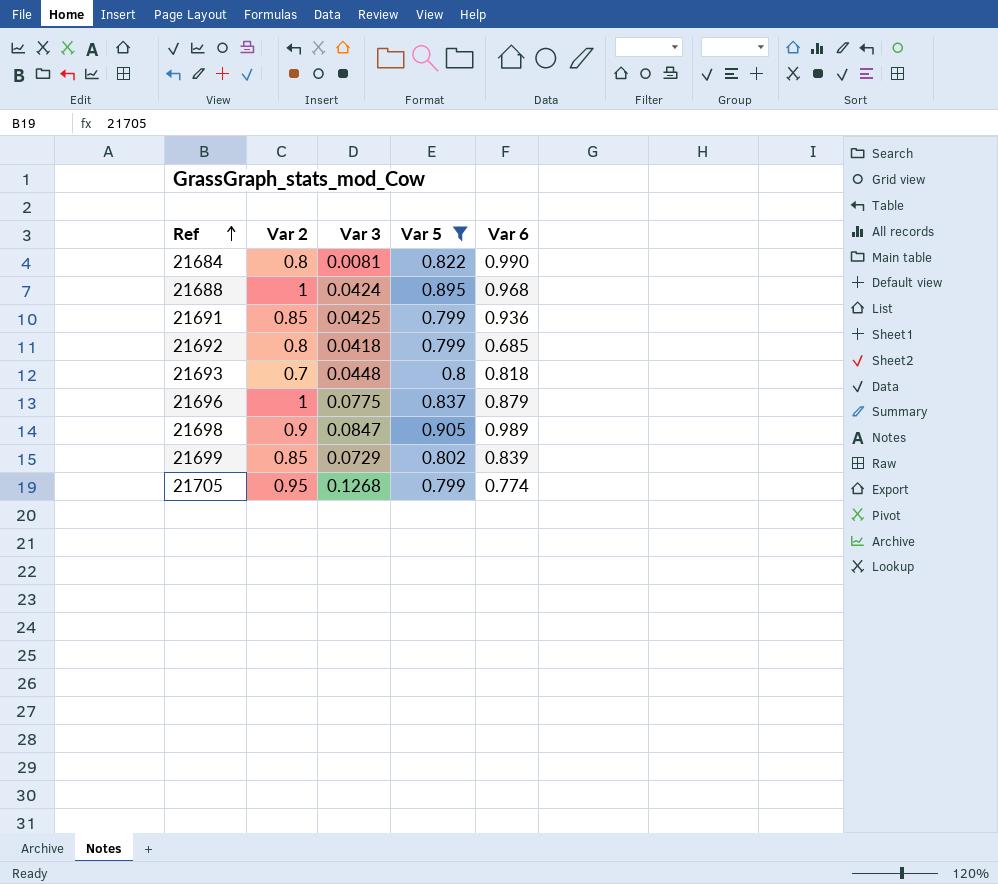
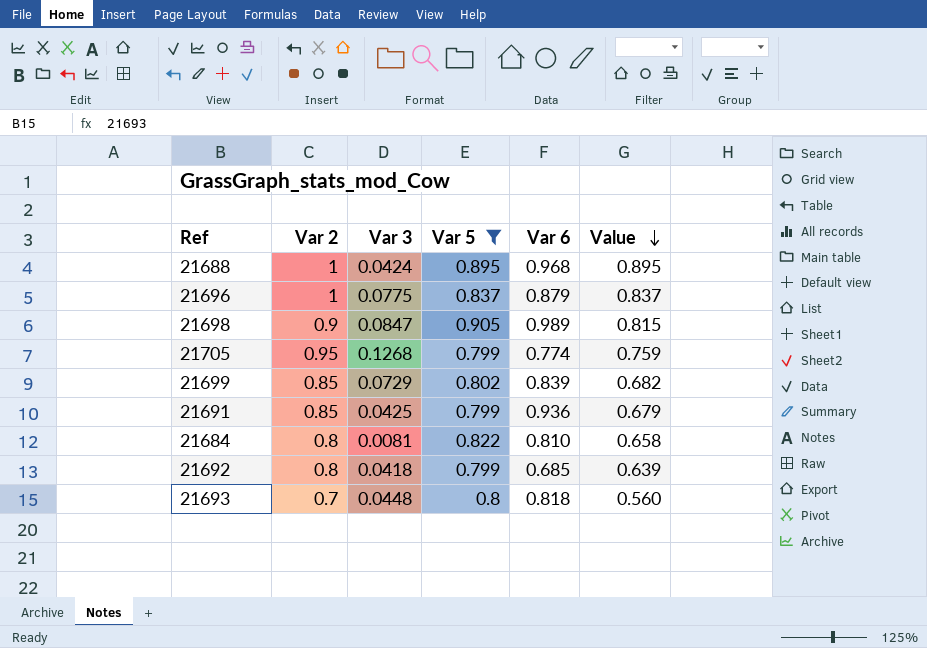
row order: Ref ascending -> Value descending
column Value | formula: none -> [Var 2] * [Var 5]
21684 | Var 6: 0.990 -> 0.810

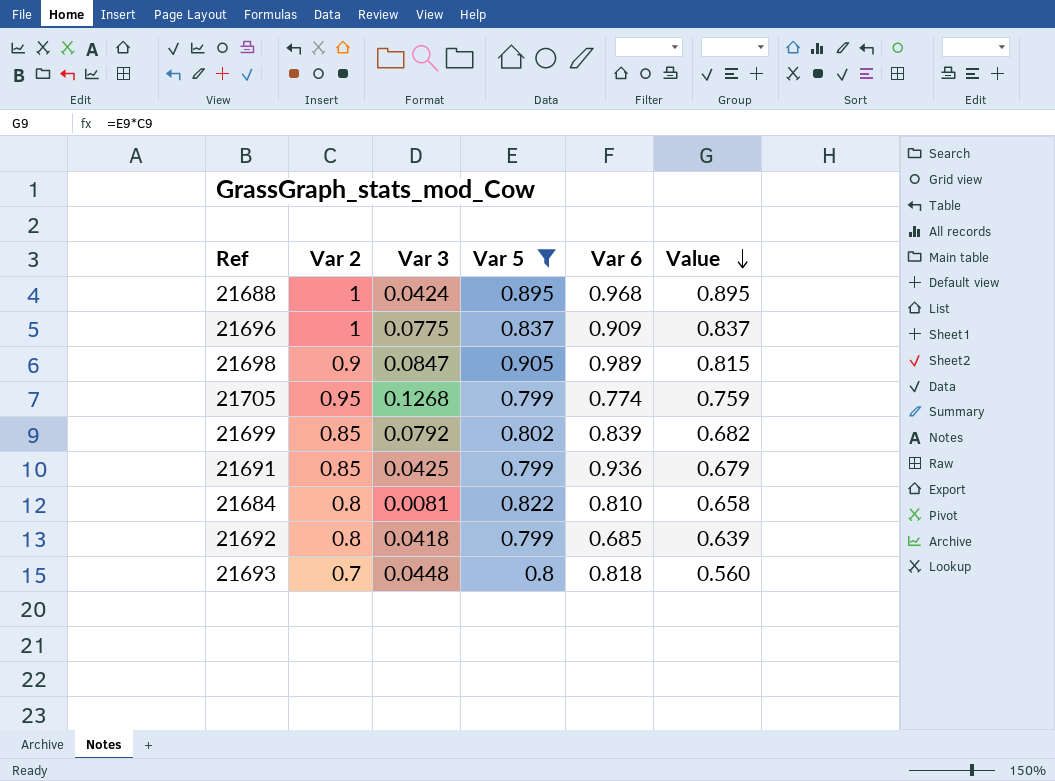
21696 | Var 6: 0.879 -> 0.909
21699 | Var 3: 0.0729 -> 0.0792

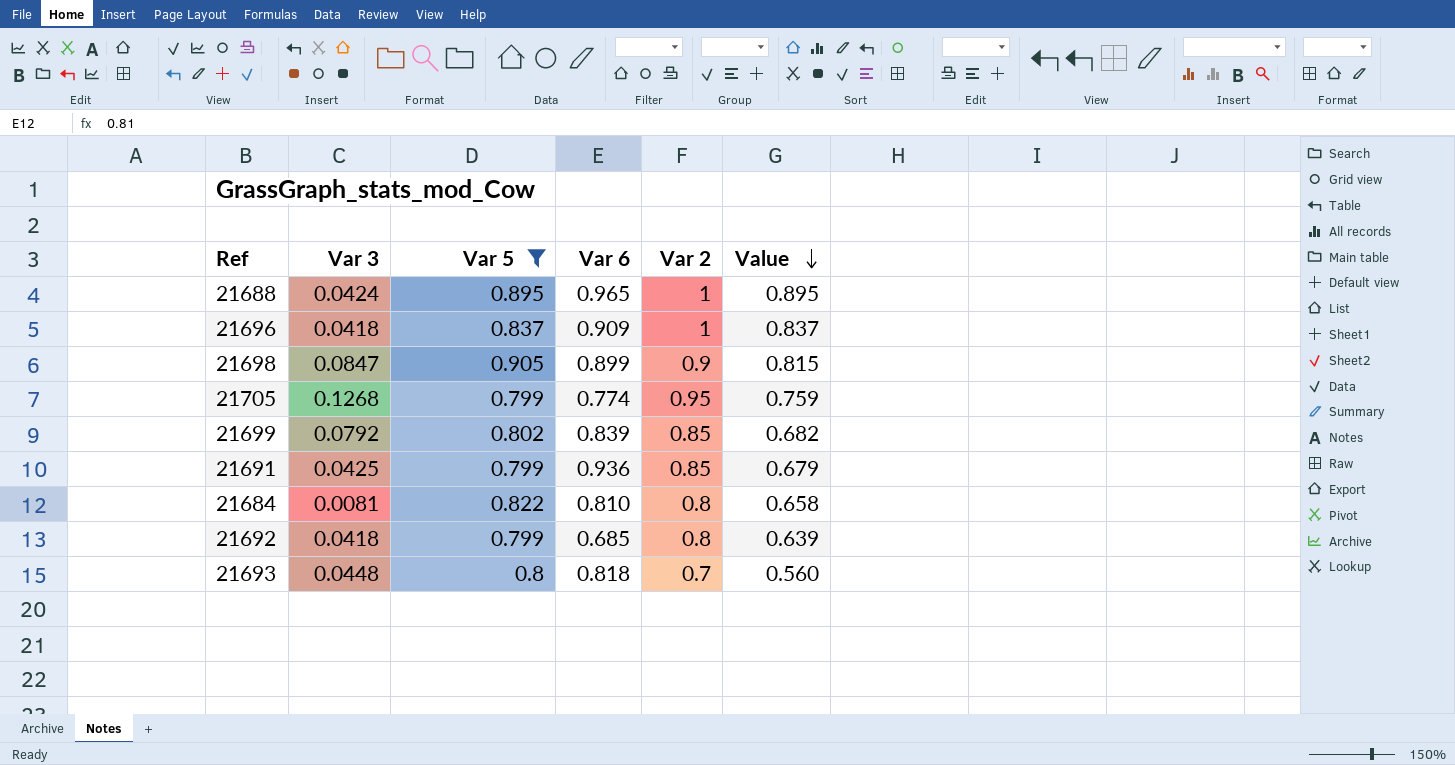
column Var 2 | position: 2 -> 5
21688 | Var 6: 0.968 -> 0.965
21696 | Var 3: 0.0775 -> 0.0418
21698 | Var 6: 0.989 -> 0.899

